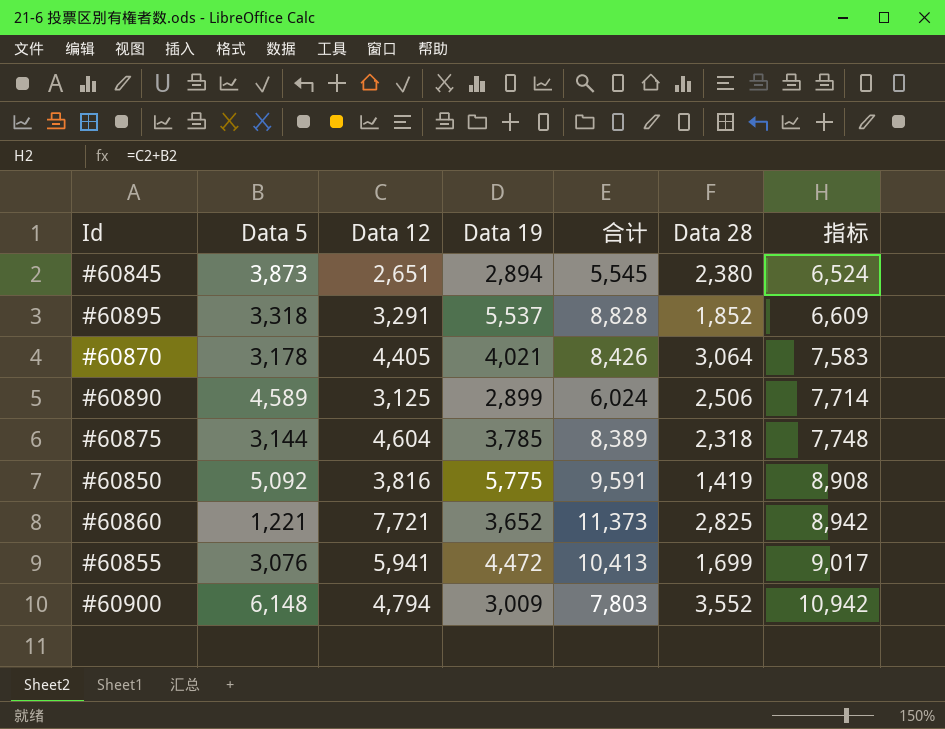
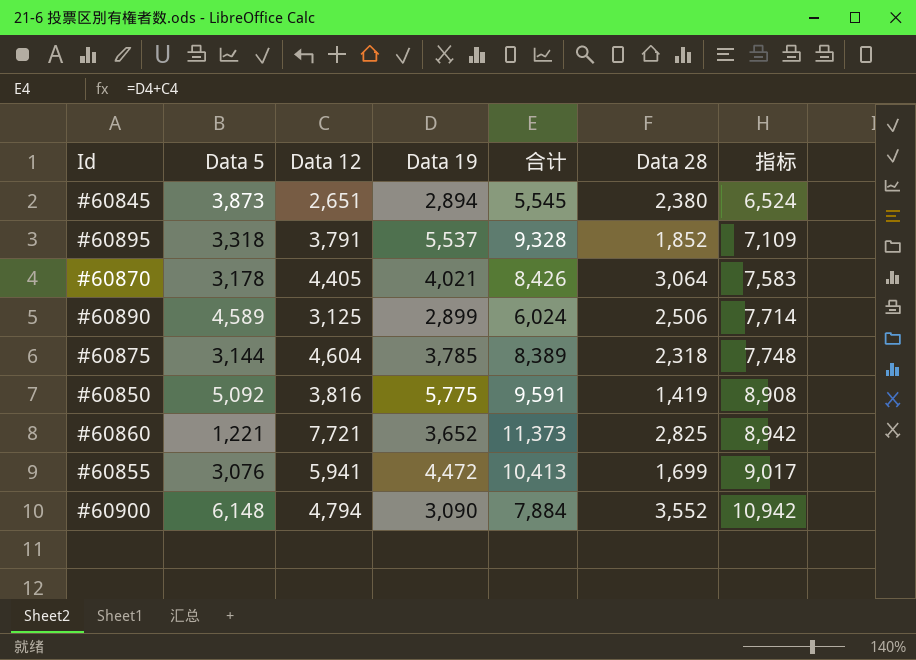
#60895 | Data 12: 3,291 -> 3,791
#60895 | 合计: 8,828 -> 9,328
#60895 | 指标: 6,609 -> 7,109
#60900 | Data 19: 3,009 -> 3,090
#60900 | 合计: 7,803 -> 7,884

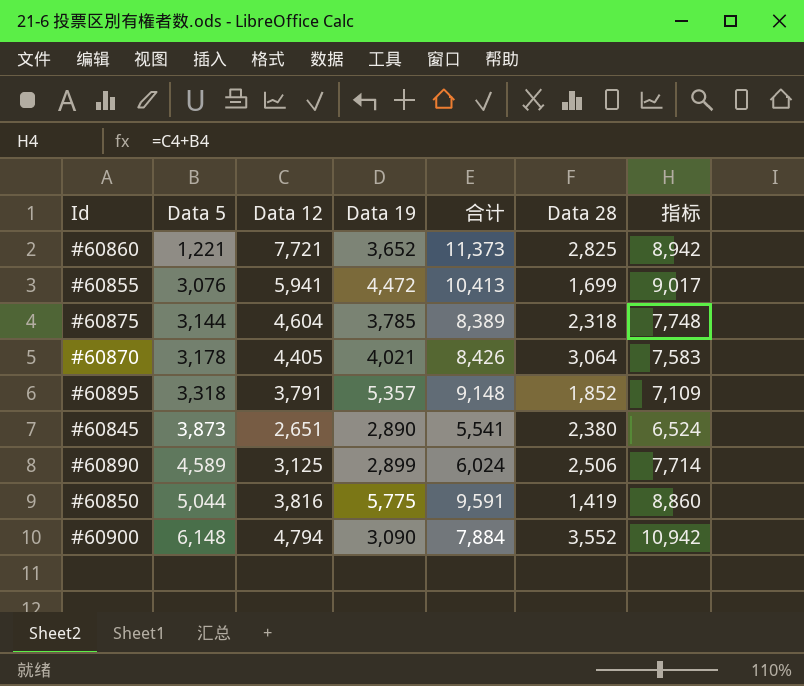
row order: 指标 ascending -> Data 5 ascending
#60895 | Data 19: 5,537 -> 5,357
#60895 | 合计: 9,328 -> 9,148
#60845 | Data 19: 2,894 -> 2,890
#60845 | 合计: 5,545 -> 5,541
#60850 | Data 5: 5,092 -> 5,044
#60850 | 指标: 8,908 -> 8,860

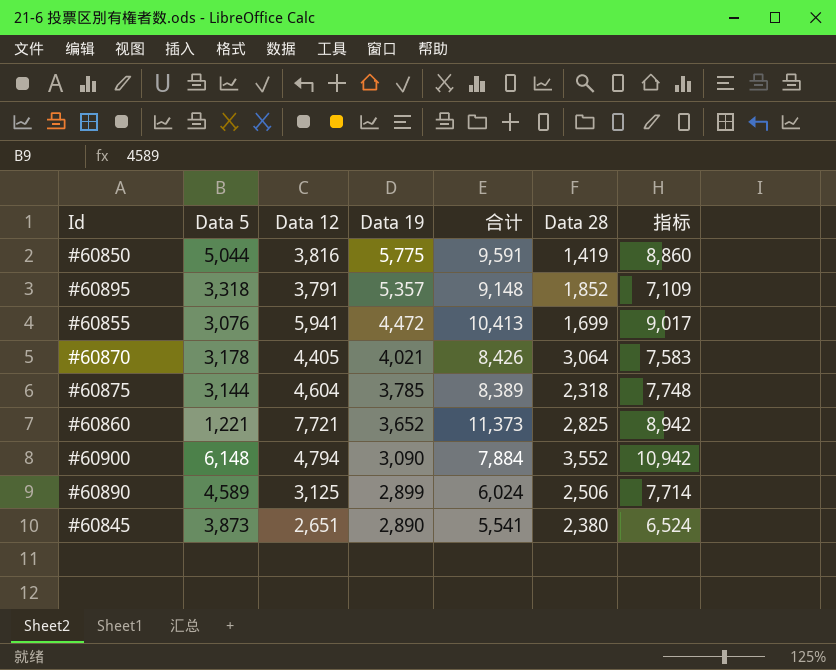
row order: Data 5 ascending -> Data 19 descending

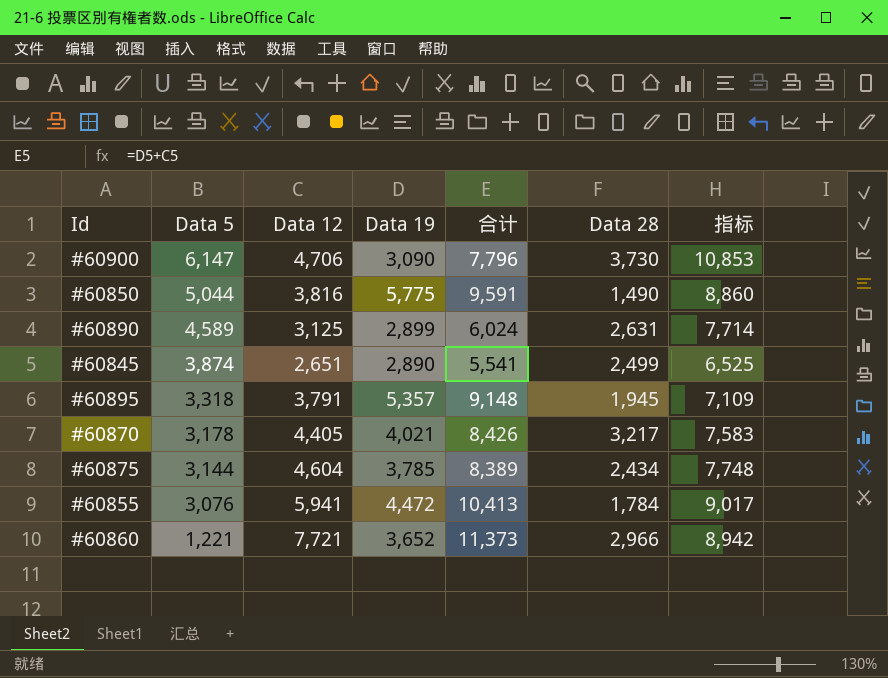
row order: Data 19 descending -> Data 5 descending
#60900 | Data 5: 6,148 -> 6,147
#60900 | Data 12: 4,794 -> 4,706
#60900 | 合计: 7,884 -> 7,796
#60900 | Data 28: 3,552 -> 3,730
#60900 | 指标: 10,942 -> 10,853
#60850 | Data 28: 1,419 -> 1,490
#60890 | Data 28: 2,506 -> 2,631
#60845 | Data 5: 3,873 -> 3,874
#60845 | Data 28: 2,380 -> 2,499
#60845 | 指标: 6,524 -> 6,525
#60895 | Data 28: 1,852 -> 1,945
#60870 | Data 28: 3,064 -> 3,217
#60875 | Data 28: 2,318 -> 2,434
#60855 | Data 28: 1,699 -> 1,784
#60860 | Data 28: 2,825 -> 2,966

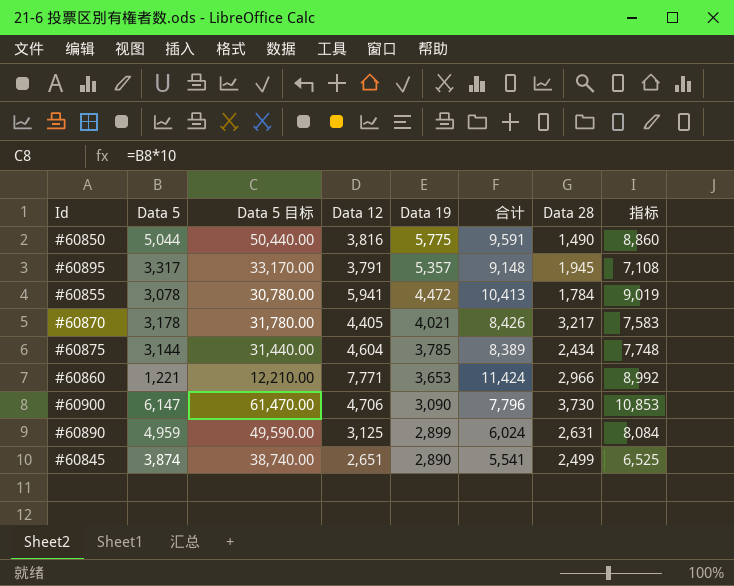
row order: Data 5 descending -> Data 19 descending
column Data 5 目标 | formula: none -> [Data 5] * 10
#60895 | Data 5: 3,318 -> 3,317
#60895 | 指标: 7,109 -> 7,108
#60855 | Data 5: 3,076 -> 3,078
#60855 | 指标: 9,017 -> 9,019
#60860 | Data 12: 7,721 -> 7,771
#60860 | Data 19: 3,652 -> 3,653
#60860 | 合计: 11,373 -> 11,424
#60860 | 指标: 8,942 -> 8,992
#60890 | Data 5: 4,589 -> 4,959
#60890 | 指标: 7,714 -> 8,084

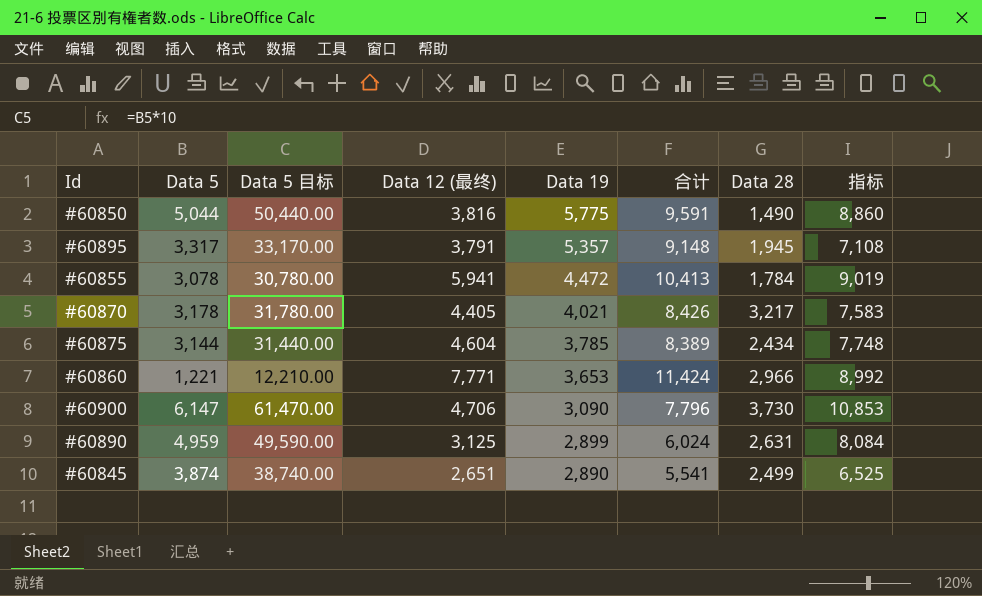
column name: Data 12 -> Data 12 (最终)

